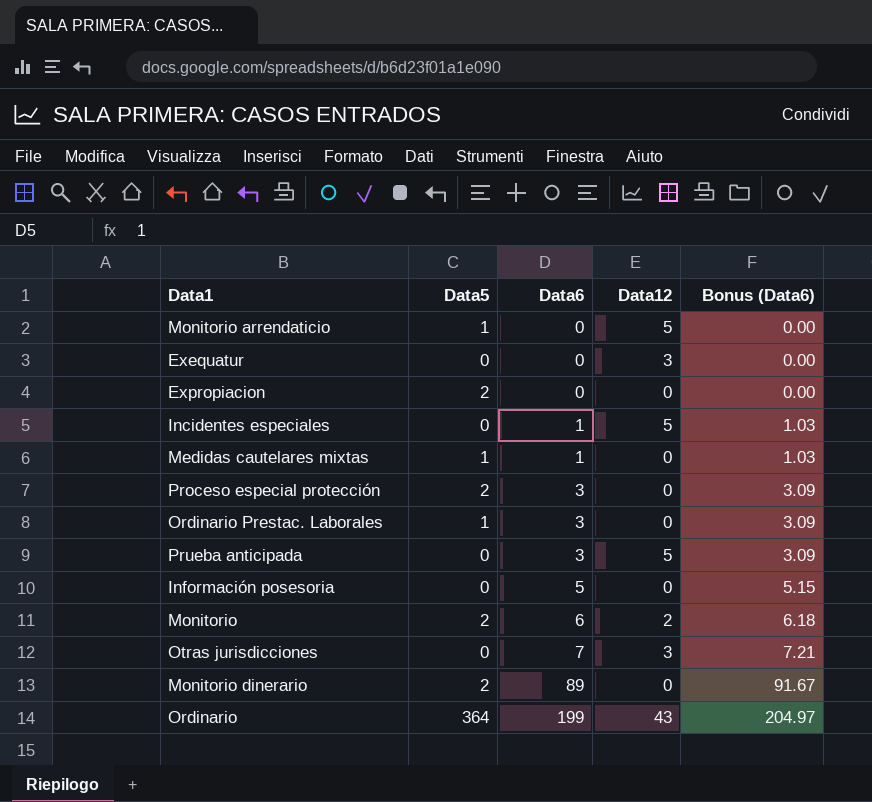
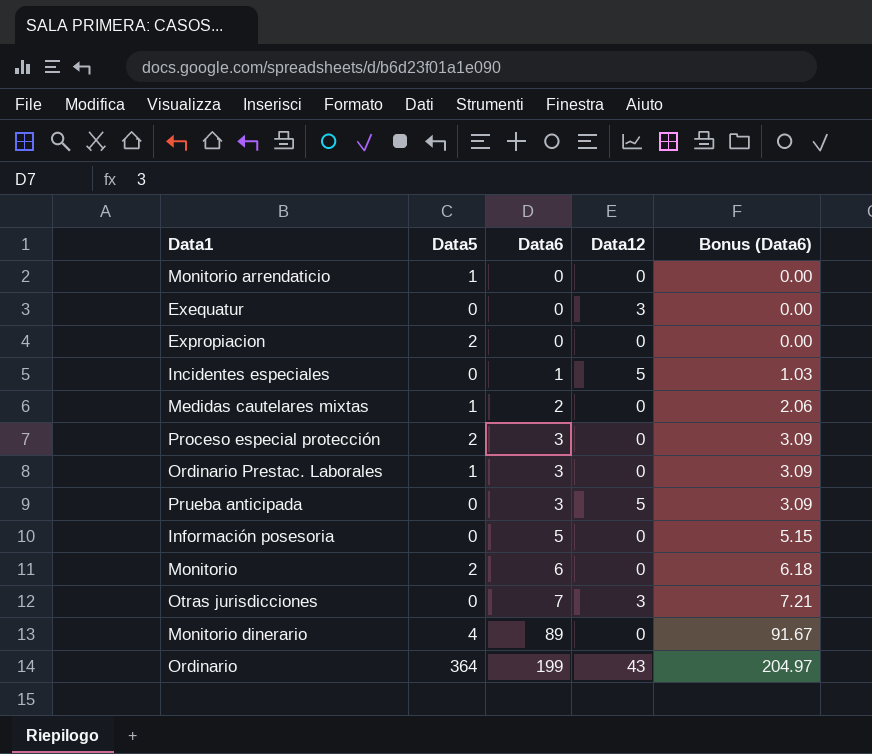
Monitorio arrendaticio | Data12: 5 -> 0
Medidas cautelares mixtas | Data6: 1 -> 2
Medidas cautelares mixtas | Bonus (Data6): 1.03 -> 2.06
Monitorio | Data12: 2 -> 0
Monitorio dinerario | Data5: 2 -> 4

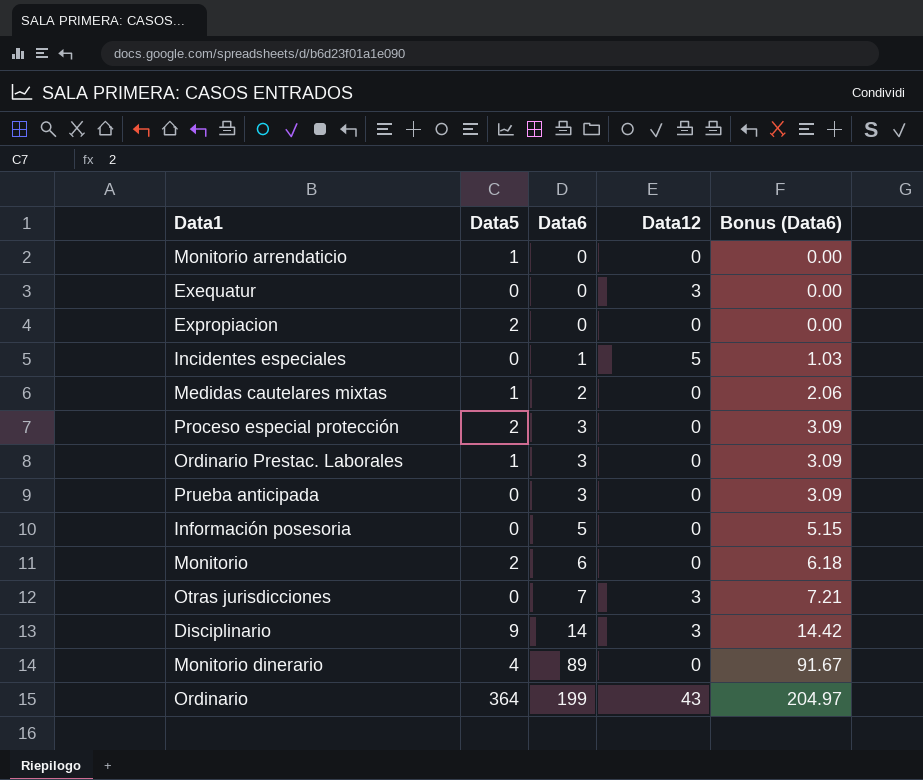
Prueba anticipada | Data12: 5 -> 0
row Disciplinario: none -> 9 | 14 | 3 | 14.42

